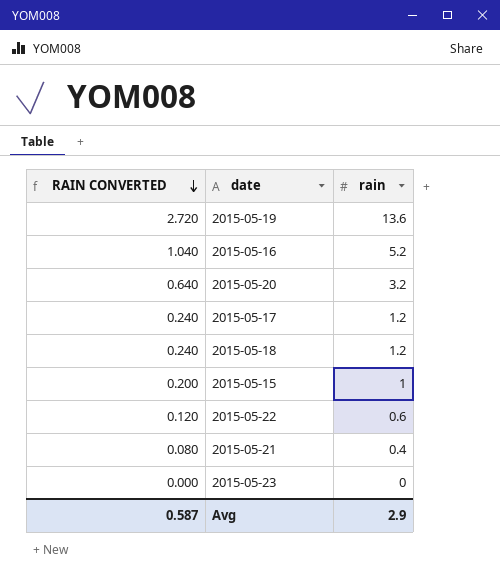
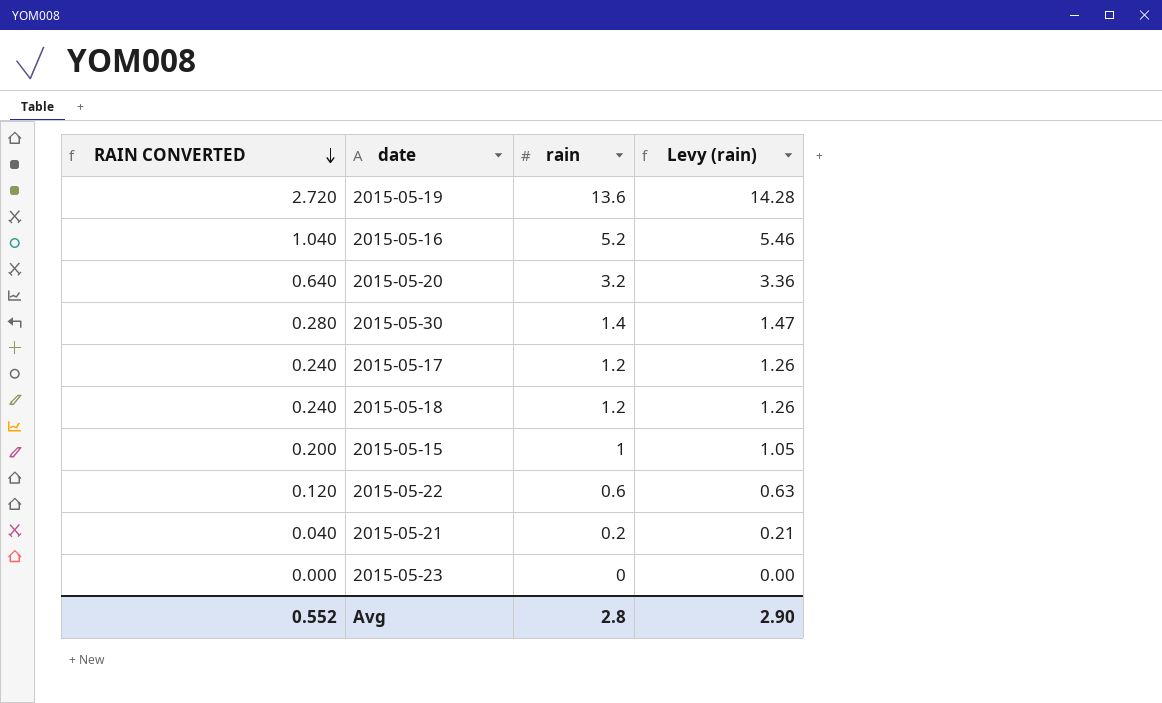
column Levy (rain) | formula: none -> [rain] * 1.05
row 2015-05-30: none -> 0.280 | 1.4 | 1.47
2015-05-21 | RAIN CONVERTED: 0.080 -> 0.040
2015-05-21 | rain: 0.4 -> 0.2
Avg | RAIN CONVERTED: 0.587 -> 0.552
Avg | rain: 2.9 -> 2.8

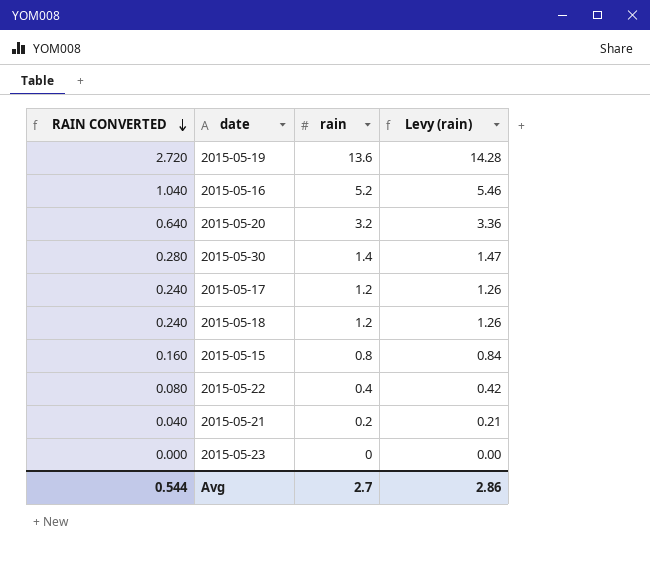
2015-05-15 | RAIN CONVERTED: 0.200 -> 0.160
2015-05-15 | rain: 1 -> 0.8
2015-05-15 | Levy (rain): 1.05 -> 0.84
2015-05-22 | RAIN CONVERTED: 0.120 -> 0.080
2015-05-22 | rain: 0.6 -> 0.4
2015-05-22 | Levy (rain): 0.63 -> 0.42
Avg | RAIN CONVERTED: 0.552 -> 0.544
Avg | rain: 2.8 -> 2.7
Avg | Levy (rain): 2.90 -> 2.86

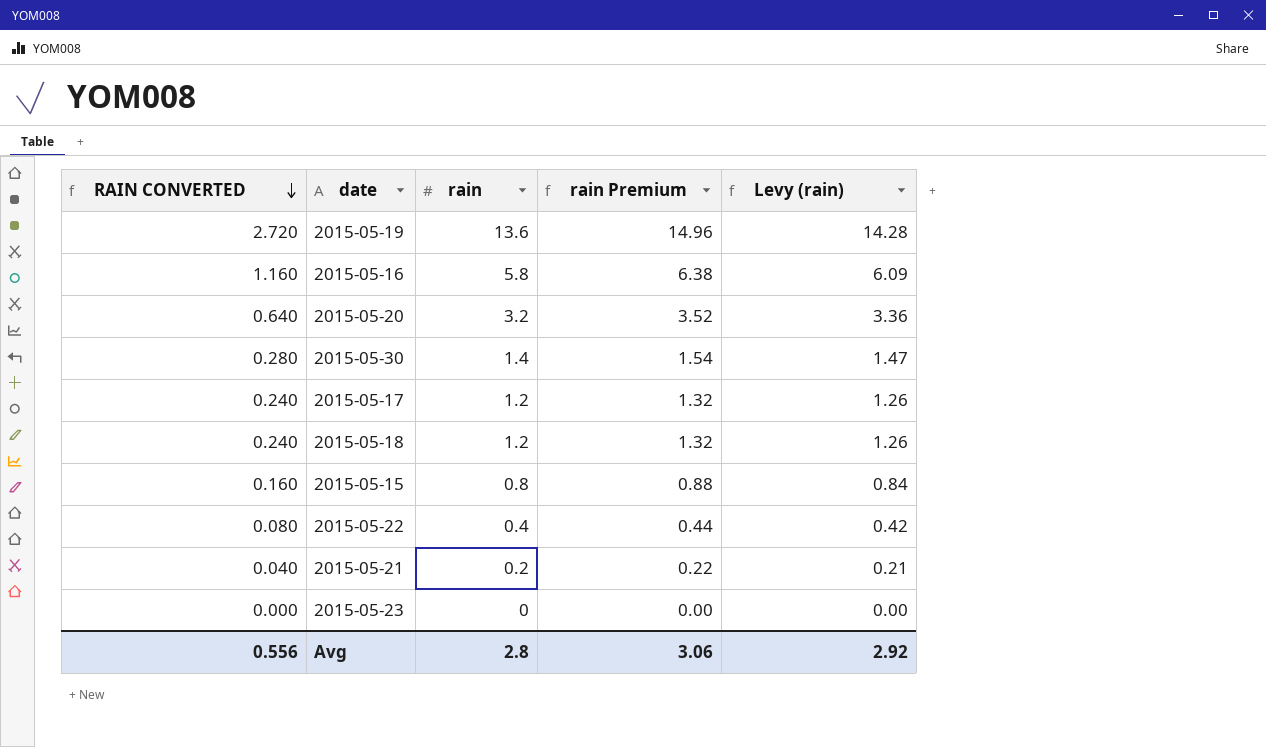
column rain Premium | formula: none -> [rain] * 1.1
2015-05-16 | RAIN CONVERTED: 1.040 -> 1.160
2015-05-16 | rain: 5.2 -> 5.8
2015-05-16 | Levy (rain): 5.46 -> 6.09
Avg | RAIN CONVERTED: 0.544 -> 0.556
Avg | rain: 2.7 -> 2.8
Avg | Levy (rain): 2.86 -> 2.92

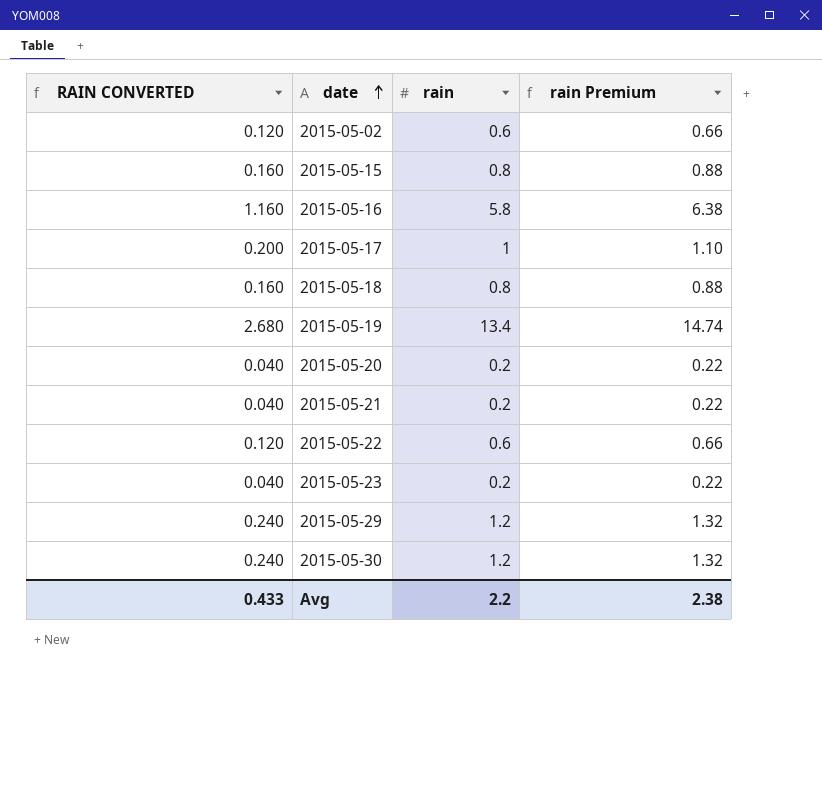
row order: RAIN CONVERTED descending -> date ascending
column Levy (rain) | formula: [rain] * 1.05 -> none
row 2015-05-02: none -> 0.120 | 0.6 | 0.66
2015-05-17 | RAIN CONVERTED: 0.240 -> 0.200
2015-05-17 | rain: 1.2 -> 1
2015-05-17 | rain Premium: 1.32 -> 1.10
2015-05-18 | RAIN CONVERTED: 0.240 -> 0.160
2015-05-18 | rain: 1.2 -> 0.8
2015-05-18 | rain Premium: 1.32 -> 0.88
2015-05-19 | RAIN CONVERTED: 2.720 -> 2.680
2015-05-19 | rain: 13.6 -> 13.4
2015-05-19 | rain Premium: 14.96 -> 14.74
2015-05-20 | RAIN CONVERTED: 0.640 -> 0.040
2015-05-20 | rain: 3.2 -> 0.2
2015-05-20 | rain Premium: 3.52 -> 0.22
2015-05-22 | RAIN CONVERTED: 0.080 -> 0.120
2015-05-22 | rain: 0.4 -> 0.6
2015-05-22 | rain Premium: 0.44 -> 0.66
2015-05-23 | RAIN CONVERTED: 0.000 -> 0.040
2015-05-23 | rain: 0 -> 0.2
2015-05-23 | rain Premium: 0.00 -> 0.22
row 2015-05-29: none -> 0.240 | 1.2 | 1.32
2015-05-30 | RAIN CONVERTED: 0.280 -> 0.240
2015-05-30 | rain: 1.4 -> 1.2
2015-05-30 | rain Premium: 1.54 -> 1.32
Avg | RAIN CONVERTED: 0.556 -> 0.433
Avg | rain: 2.8 -> 2.2
Avg | rain Premium: 3.06 -> 2.38

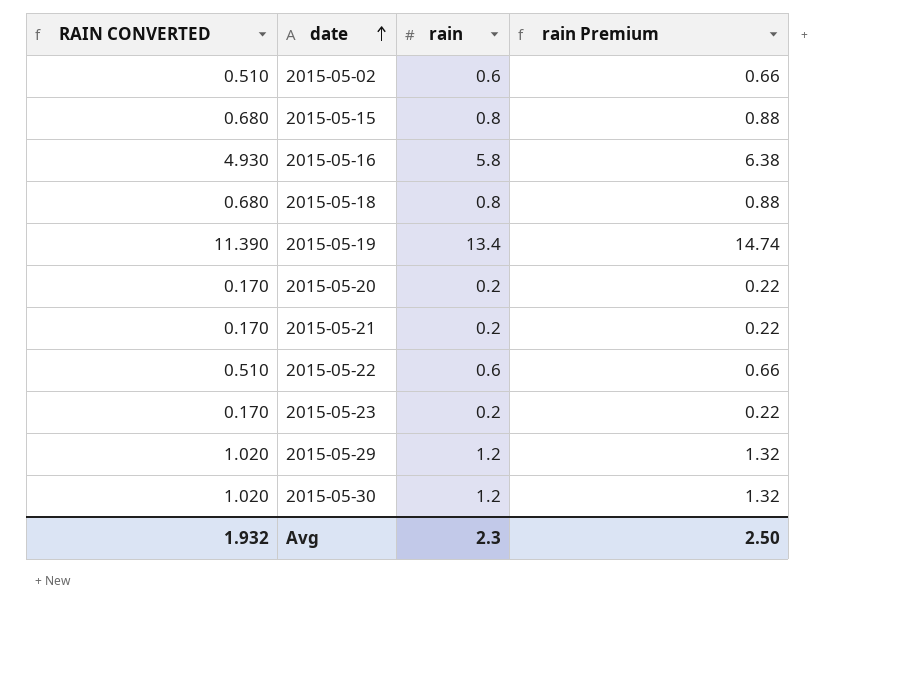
column RAIN CONVERTED | formula: [rain] * 0.2 -> [rain] * 0.85
row 2015-05-17: 0.200 | 1 | 1.10 -> none
Avg | RAIN CONVERTED: 0.433 -> 1.932
Avg | rain: 2.2 -> 2.3
Avg | rain Premium: 2.38 -> 2.50

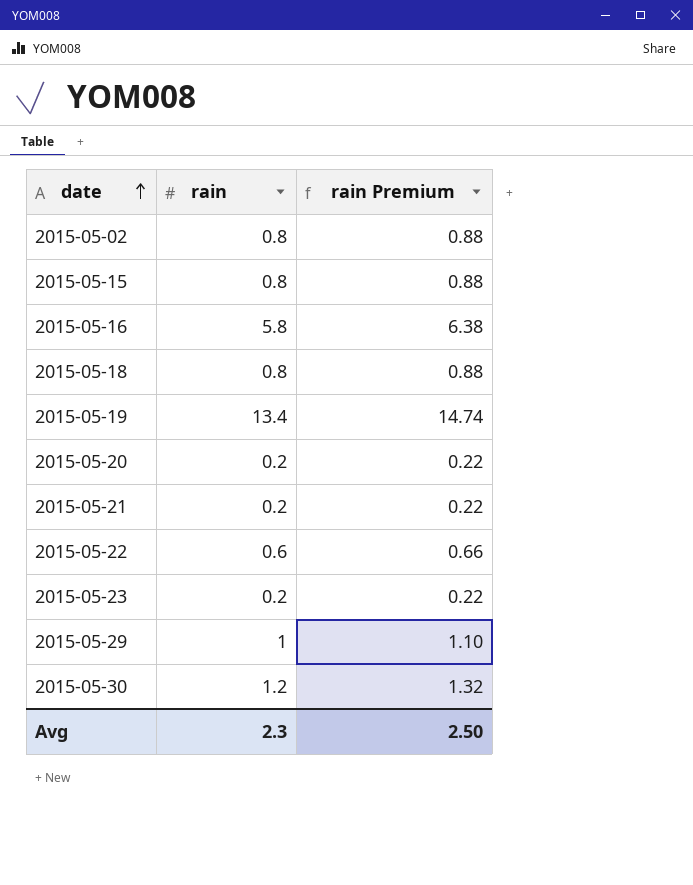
column RAIN CONVERTED | formula: [rain] * 0.85 -> none
2015-05-02 | rain: 0.6 -> 0.8
2015-05-02 | rain Premium: 0.66 -> 0.88
2015-05-29 | rain: 1.2 -> 1
2015-05-29 | rain Premium: 1.32 -> 1.10

